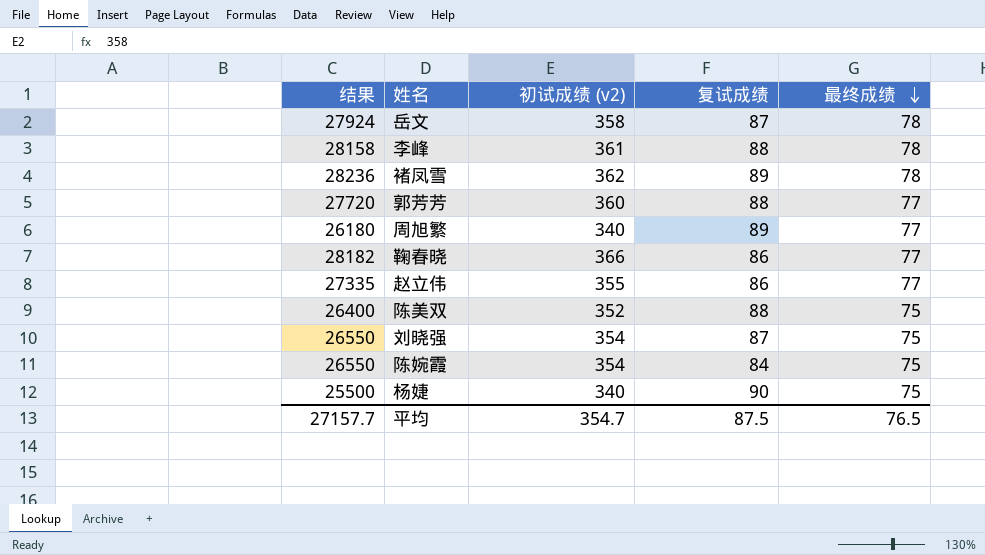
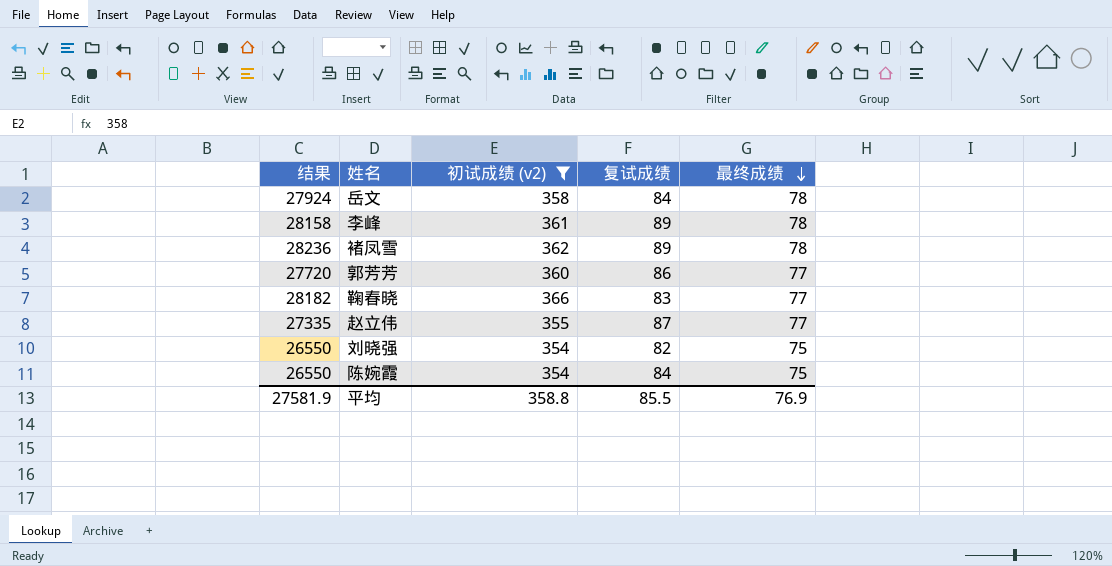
filter: none -> 初试成绩 (v2) >= 354
岳文 | 复试成绩: 87 -> 84
李峰 | 复试成绩: 88 -> 89
郭芳芳 | 复试成绩: 88 -> 86
鞠春晓 | 复试成绩: 86 -> 83
赵立伟 | 复试成绩: 86 -> 87
刘晓强 | 复试成绩: 87 -> 82
平均 | 结果: 27157.7 -> 27581.9
平均 | 初试成绩 (v2): 354.7 -> 358.8
平均 | 复试成绩: 87.5 -> 85.5
平均 | 最终成绩: 76.5 -> 76.9

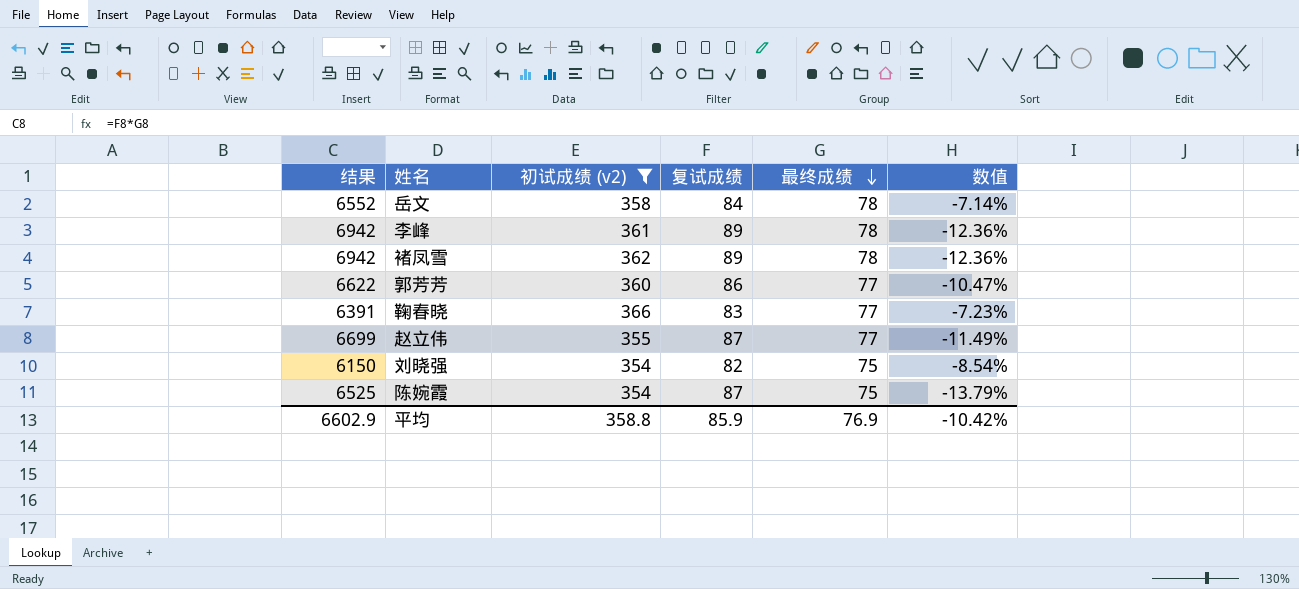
column 结果 | formula: [初试成绩 (v2)] * [最终成绩] -> [复试成绩] * [最终成绩]
column 数值 | formula: none -> ([最终成绩] - [复试成绩]) / [复试成绩]
陈婉霞 | 复试成绩: 84 -> 87
平均 | 结果: 27581.9 -> 6602.9
平均 | 复试成绩: 85.5 -> 85.9

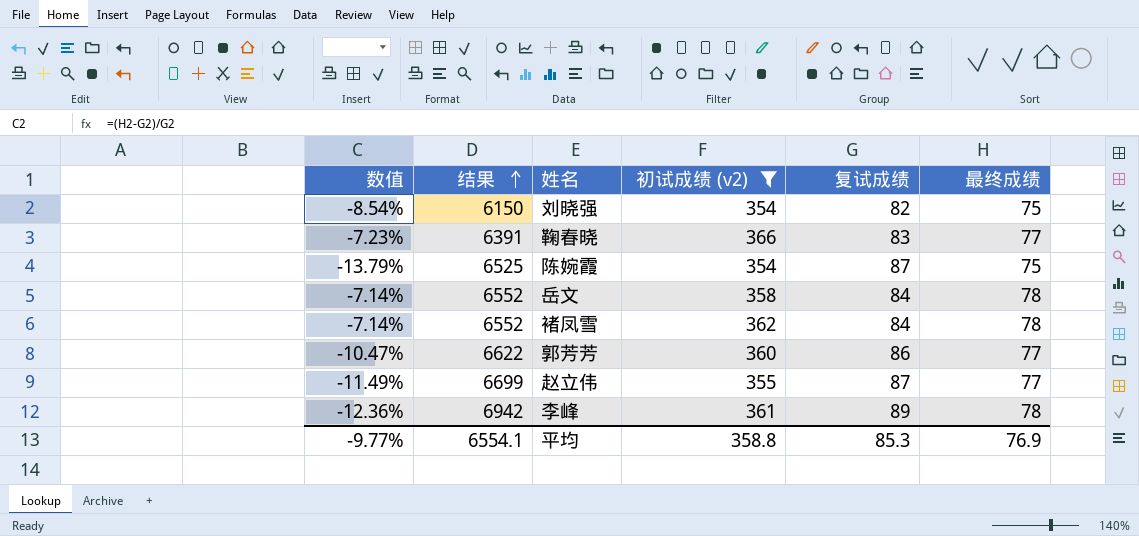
row order: 最终成绩 descending -> 结果 ascending
column 数值 | position: 6 -> 1
褚凤雪 | 数值: -12.36% -> -7.14%
褚凤雪 | 结果: 6942 -> 6552
褚凤雪 | 复试成绩: 89 -> 84
平均 | 数值: -10.42% -> -9.77%
平均 | 结果: 6602.9 -> 6554.1
平均 | 复试成绩: 85.9 -> 85.3

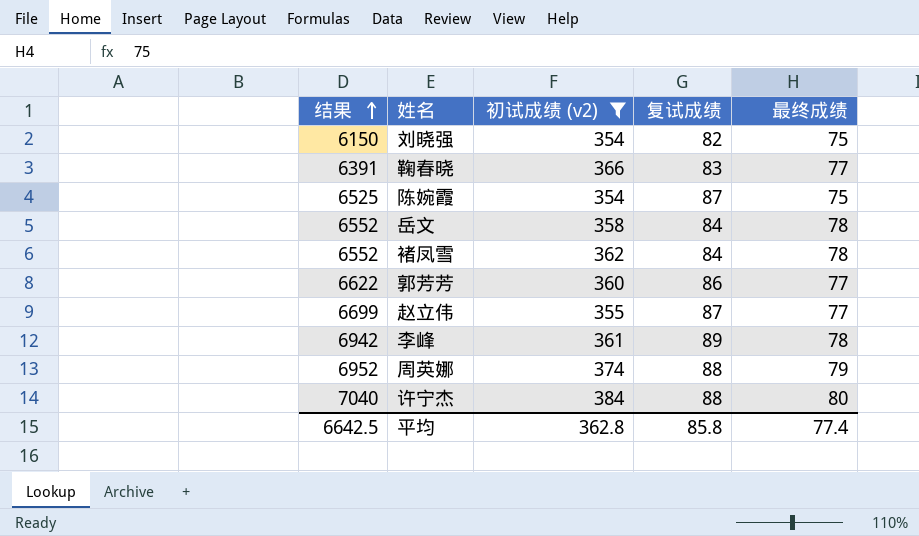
column 数值 | formula: ([最终成绩] - [复试成绩]) / [复试成绩] -> none
row 周英娜: none -> 6952 | 374 | 88 | 79
row 许宁杰: none -> 7040 | 384 | 88 | 80
平均 | 结果: 6554.1 -> 6642.5
平均 | 初试成绩 (v2): 358.8 -> 362.8
平均 | 复试成绩: 85.3 -> 85.8
平均 | 最终成绩: 76.9 -> 77.4

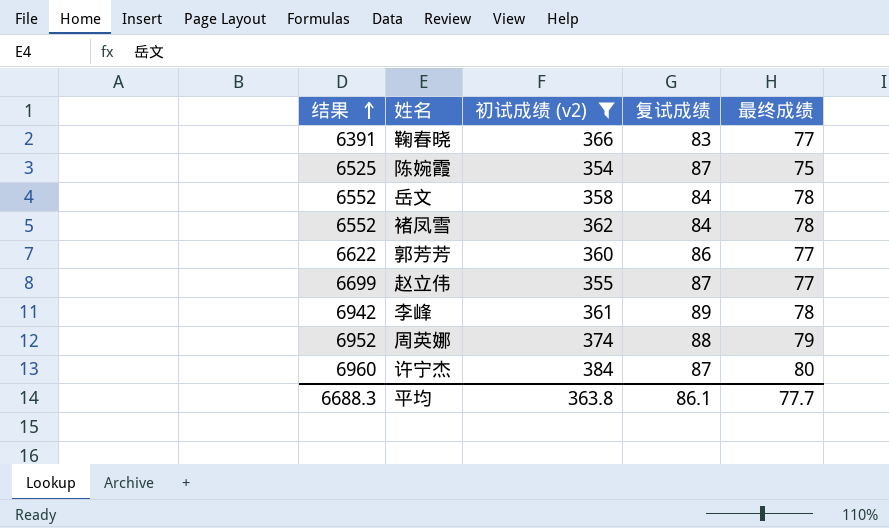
row 刘晓强: 6150 | 354 | 82 | 75 -> none
许宁杰 | 结果: 7040 -> 6960
许宁杰 | 复试成绩: 88 -> 87
平均 | 结果: 6642.5 -> 6688.3
平均 | 初试成绩 (v2): 362.8 -> 363.8
平均 | 复试成绩: 85.8 -> 86.1
平均 | 最终成绩: 77.4 -> 77.7

